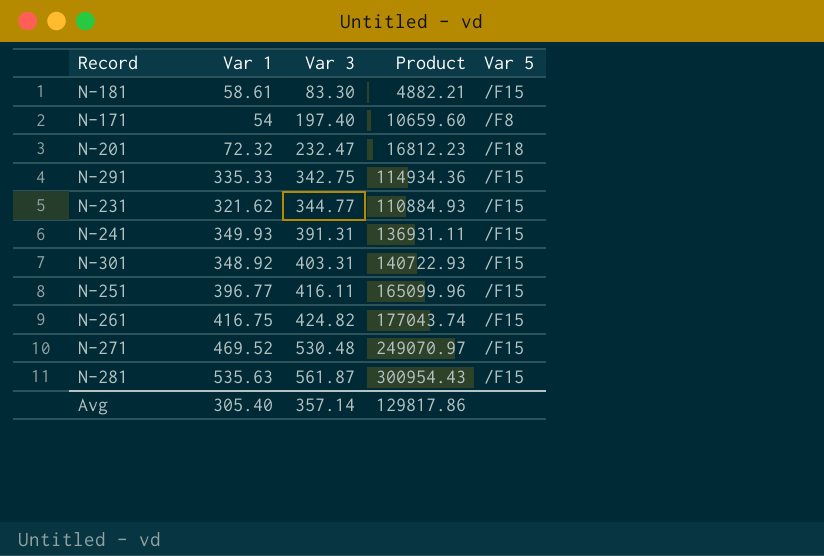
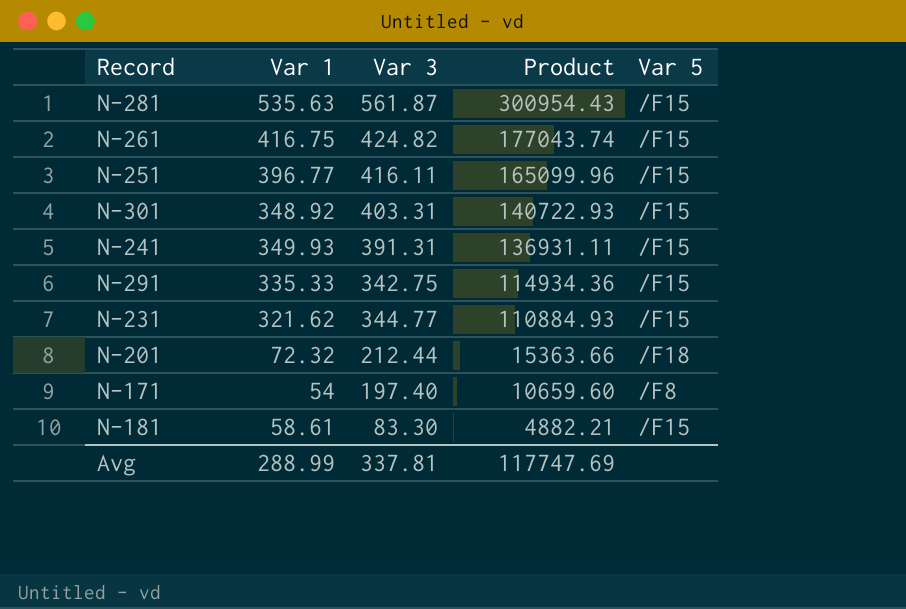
row order: Var 3 ascending -> Product descending
row N-271: 469.52 | 530.48 | 249070.97 | /F15 -> none
N-201 | Var 3: 232.47 -> 212.44
N-201 | Product: 16812.23 -> 15363.66
Avg | Var 1: 305.40 -> 288.99
Avg | Var 3: 357.14 -> 337.81
Avg | Product: 129817.86 -> 117747.69

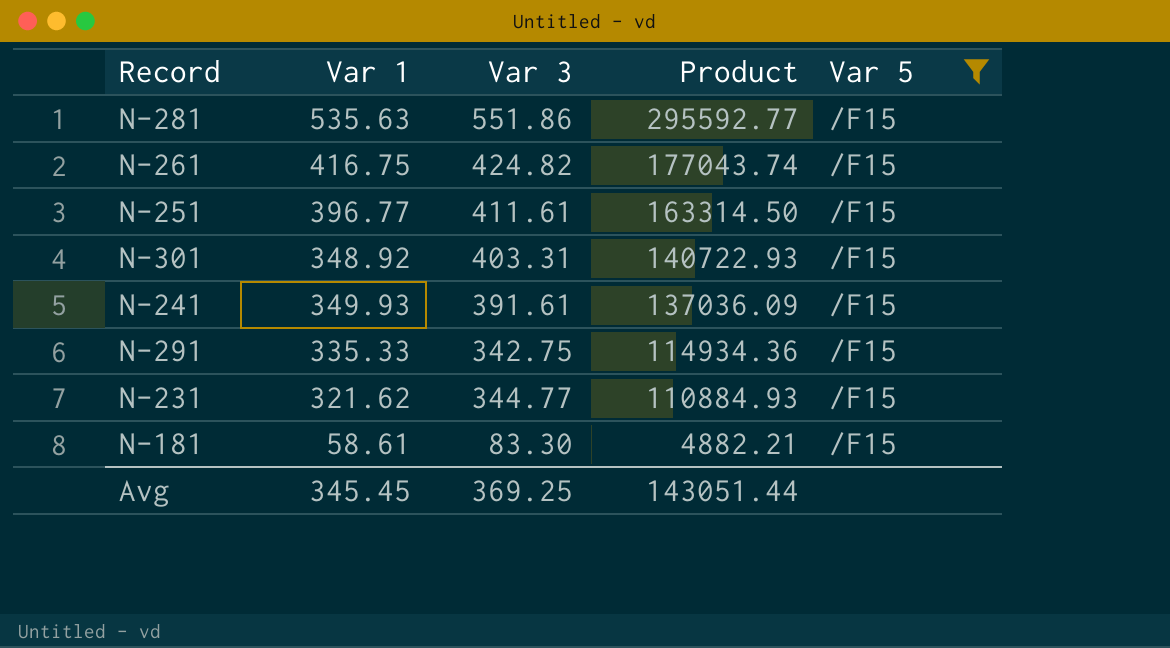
filter: none -> Var 5 = /F15
N-281 | Var 3: 561.87 -> 551.86
N-281 | Product: 300954.43 -> 295592.77
N-251 | Var 3: 416.11 -> 411.61
N-251 | Product: 165099.96 -> 163314.50
N-241 | Var 3: 391.31 -> 391.61
N-241 | Product: 136931.11 -> 137036.09
Avg | Var 1: 288.99 -> 345.45
Avg | Var 3: 337.81 -> 369.25
Avg | Product: 117747.69 -> 143051.44

